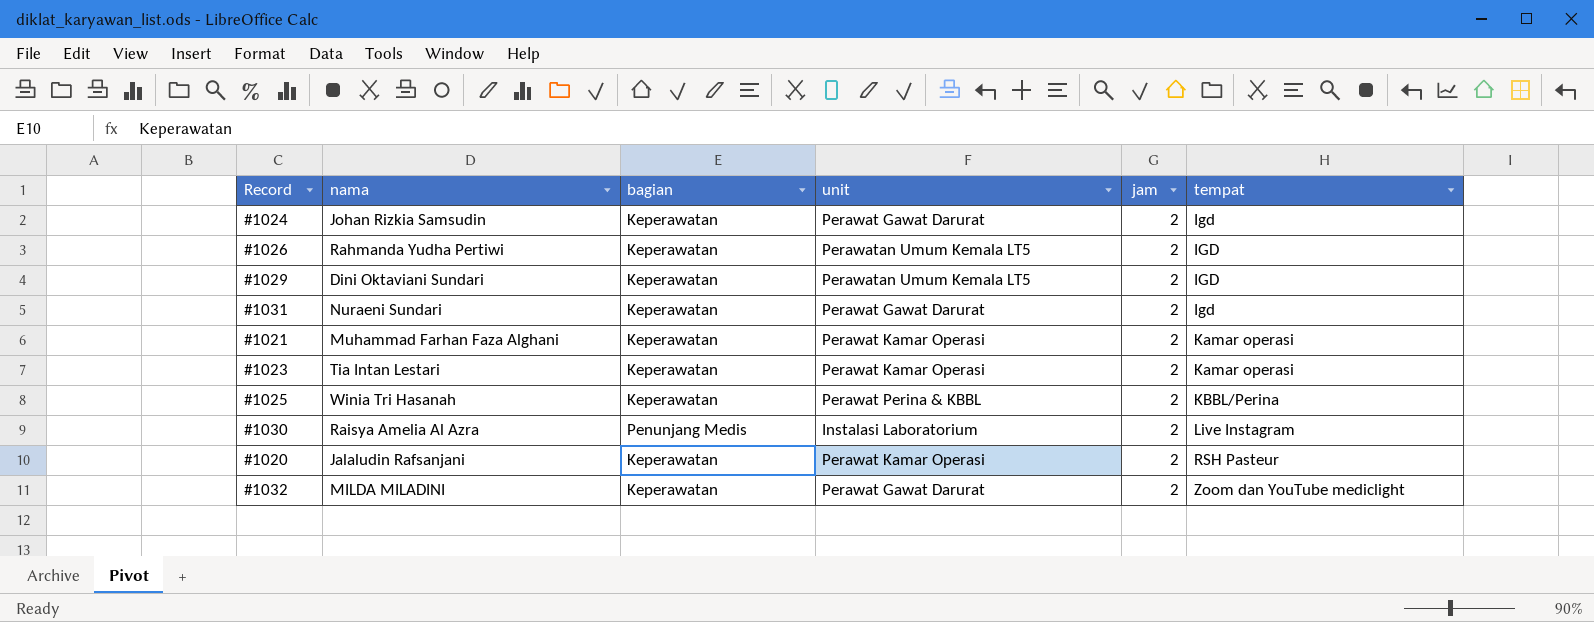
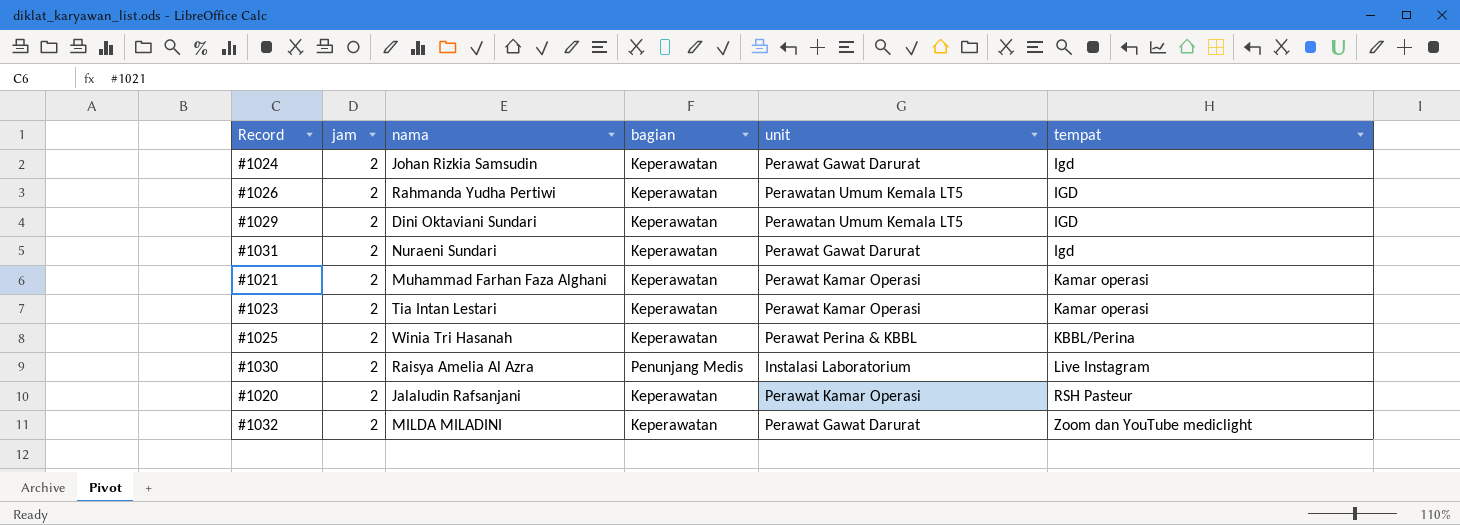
column jam | position: 5 -> 2

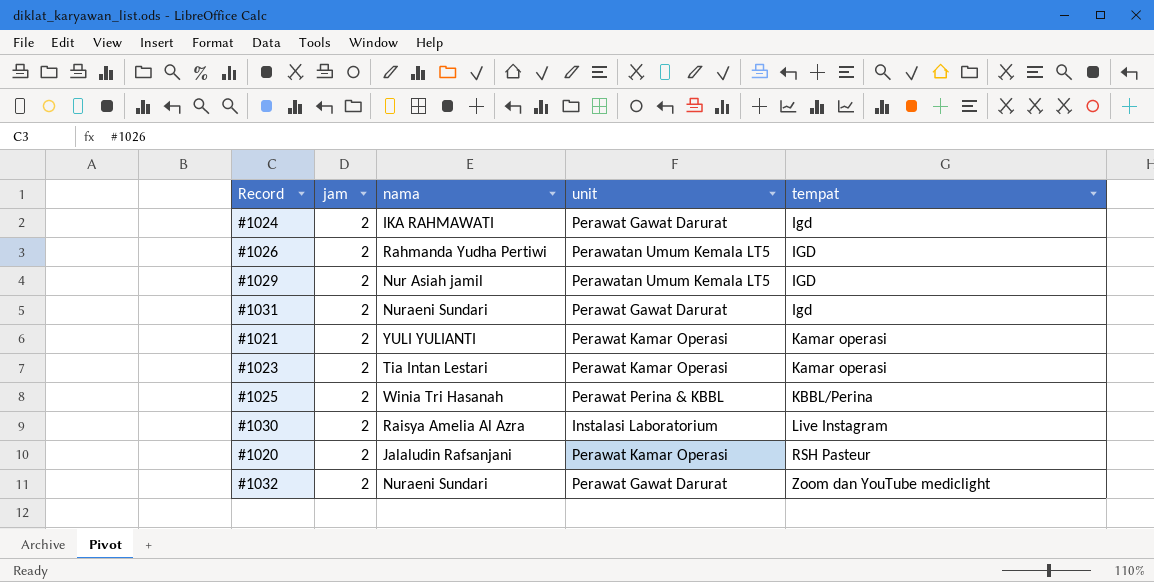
column bagian | position: 4 -> none
#1024 | nama: Johan Rizkia Samsudin -> IKA RAHMAWATI
#1029 | nama: Dini Oktaviani Sundari -> Nur Asiah jamil
#1021 | nama: Muhammad Farhan Faza Alghani -> YULI YULIANTI
#1032 | nama: MILDA MILADINI -> Nuraeni Sundari

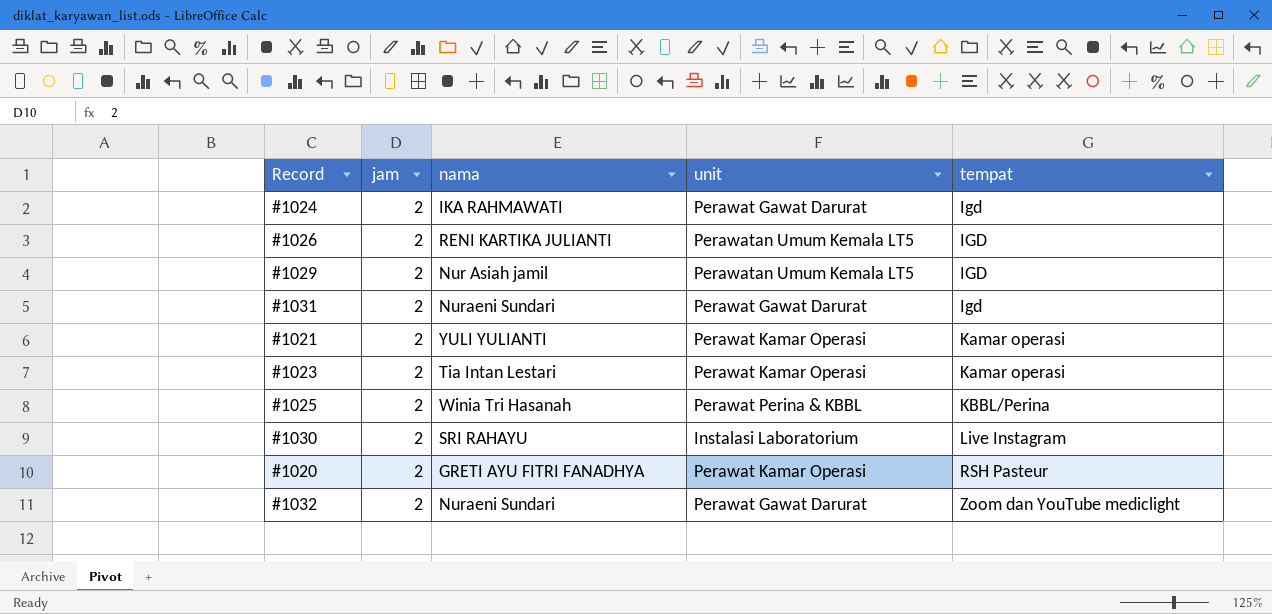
#1026 | nama: Rahmanda Yudha Pertiwi -> RENI KARTIKA JULIANTI
#1030 | nama: Raisya Amelia Al Azra -> SRI RAHAYU
#1020 | nama: Jalaludin Rafsanjani -> GRETI AYU FITRI FANADHYA

